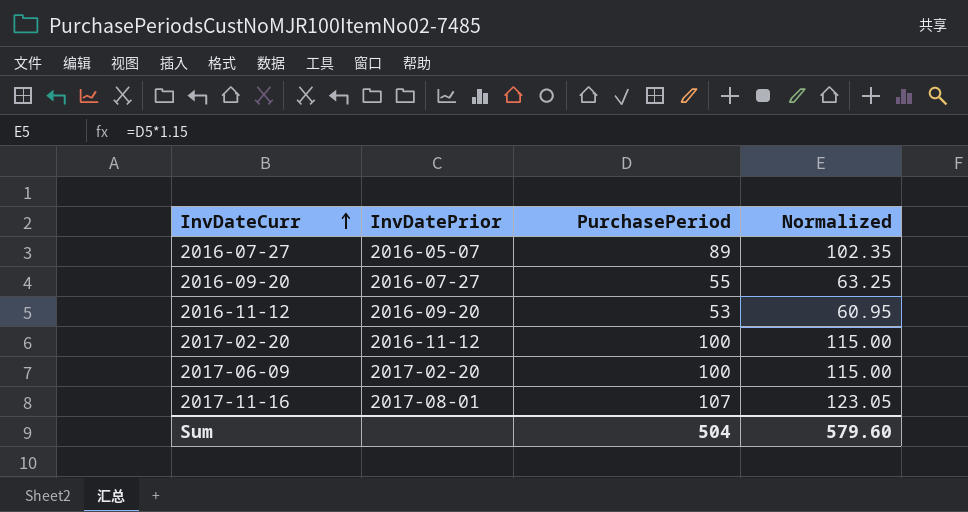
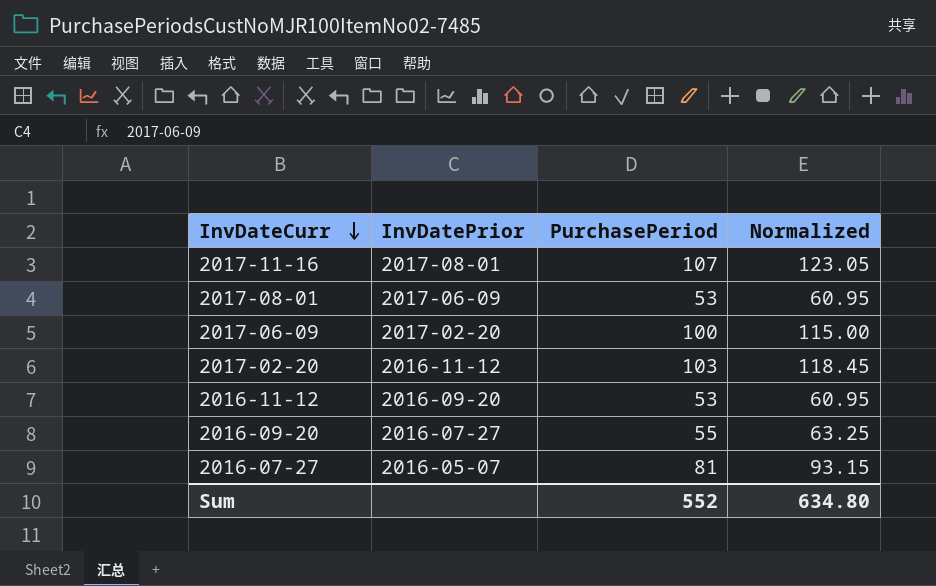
row order: InvDateCurr ascending -> InvDateCurr descending
row 2017-08-01: none -> 2017-06-09 | 53 | 60.95
2017-02-20 | PurchasePeriod: 100 -> 103
2017-02-20 | Normalized: 115.00 -> 118.45
2016-07-27 | PurchasePeriod: 89 -> 81
2016-07-27 | Normalized: 102.35 -> 93.15
Sum | PurchasePeriod: 504 -> 552
Sum | Normalized: 579.60 -> 634.80

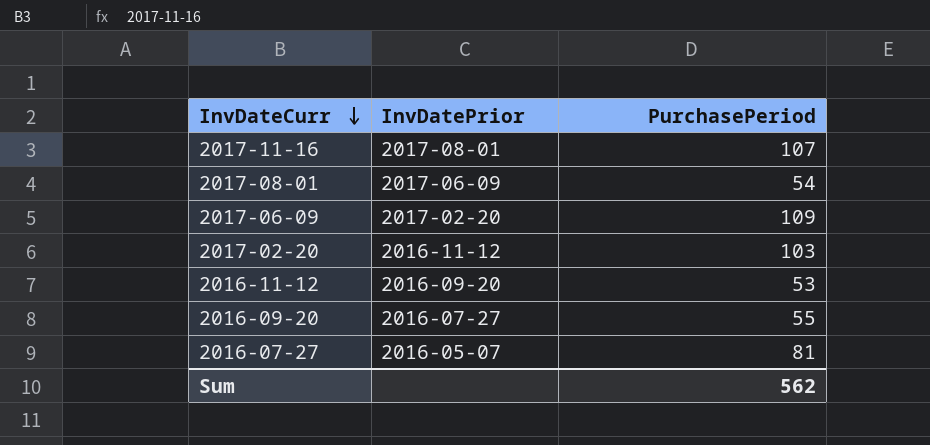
column Normalized | formula: [PurchasePeriod] * 1.15 -> none
2017-08-01 | PurchasePeriod: 53 -> 54
2017-06-09 | PurchasePeriod: 100 -> 109
Sum | PurchasePeriod: 552 -> 562

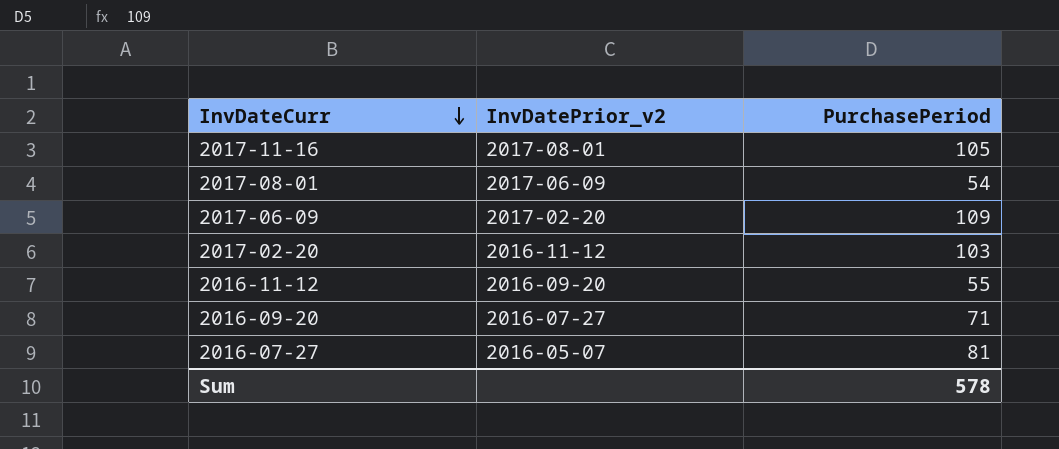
column name: InvDatePrior -> InvDatePrior_v2
2017-11-16 | PurchasePeriod: 107 -> 105
2016-11-12 | PurchasePeriod: 53 -> 55
2016-09-20 | PurchasePeriod: 55 -> 71
Sum | PurchasePeriod: 562 -> 578

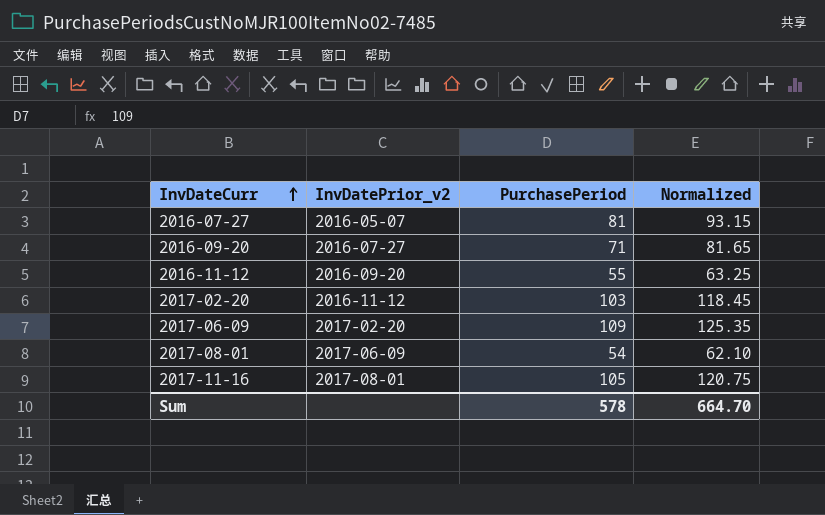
row order: InvDateCurr descending -> InvDateCurr ascending
column Normalized | formula: none -> [PurchasePeriod] * 1.15

